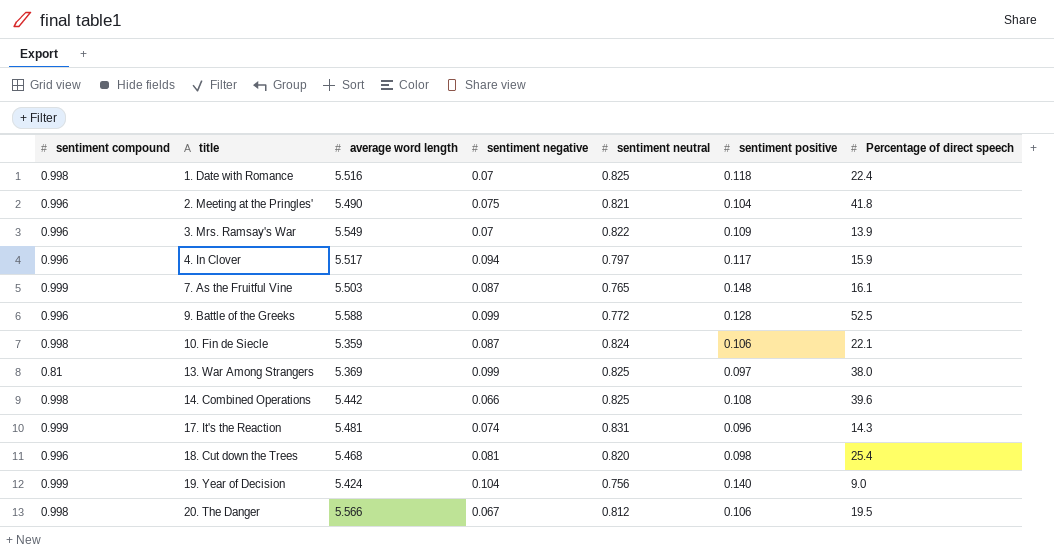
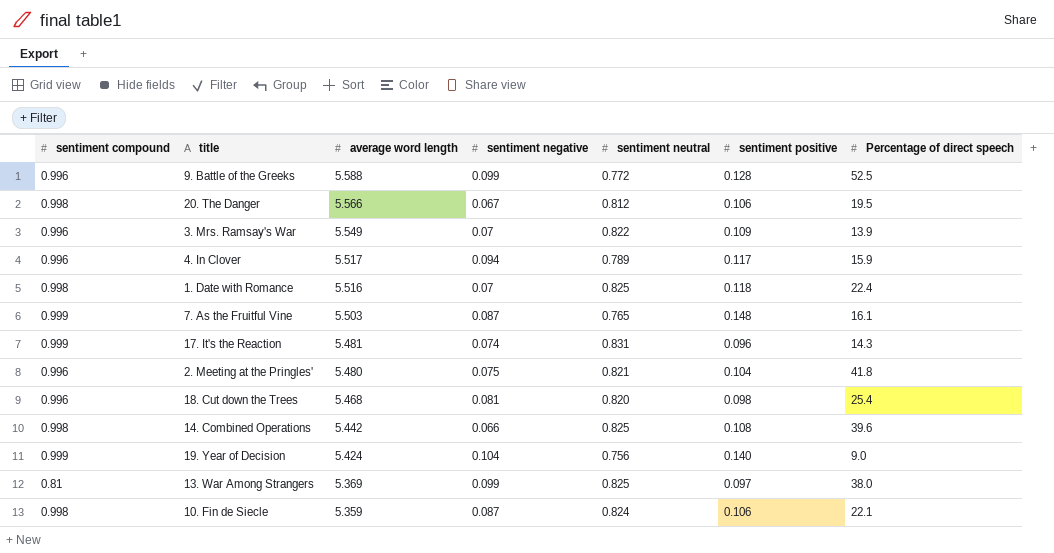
row order: title ascending -> average word length descending
4. In Clover | sentiment neutral: 0.797 -> 0.789
2. Meeting at the Pringles' | average word length: 5.490 -> 5.480

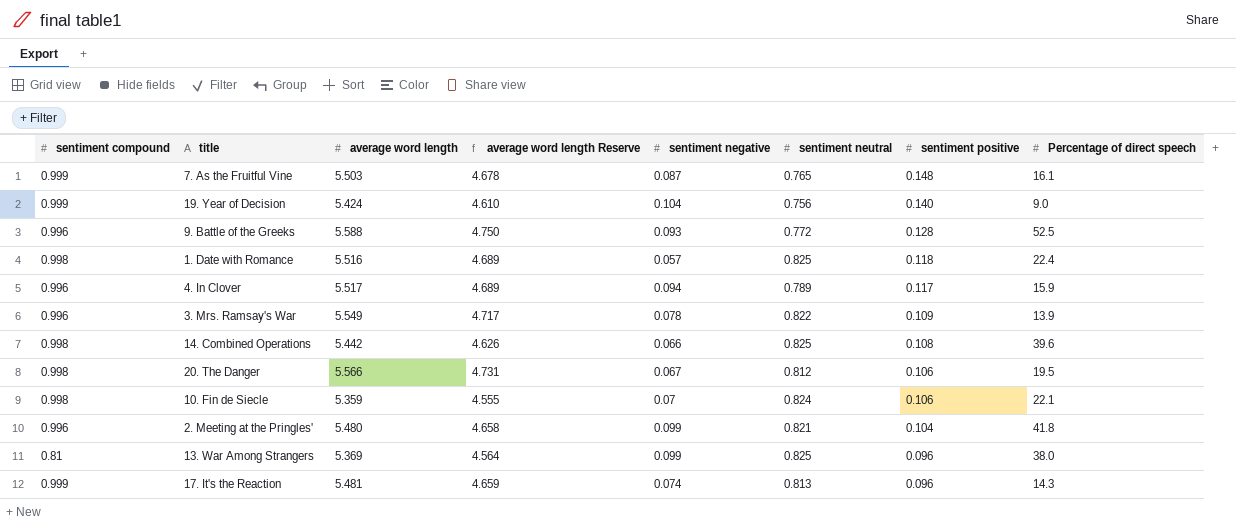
row order: average word length descending -> sentiment positive descending
column average word length Reserve | formula: none -> [average word length] * 0.85
row 18. Cut down the Trees: 0.996 | 5.468 | 0.081 | 0.820 | 0.098 | 25.4 -> none
9. Battle of the Greeks | sentiment negative: 0.099 -> 0.093
1. Date with Romance | sentiment negative: 0.07 -> 0.057
3. Mrs. Ramsay's War | sentiment negative: 0.07 -> 0.078
10. Fin de Siecle | sentiment negative: 0.087 -> 0.07
2. Meeting at the Pringles' | sentiment negative: 0.075 -> 0.099
13. War Among Strangers | sentiment positive: 0.097 -> 0.096
17. It's the Reaction | sentiment neutral: 0.831 -> 0.813

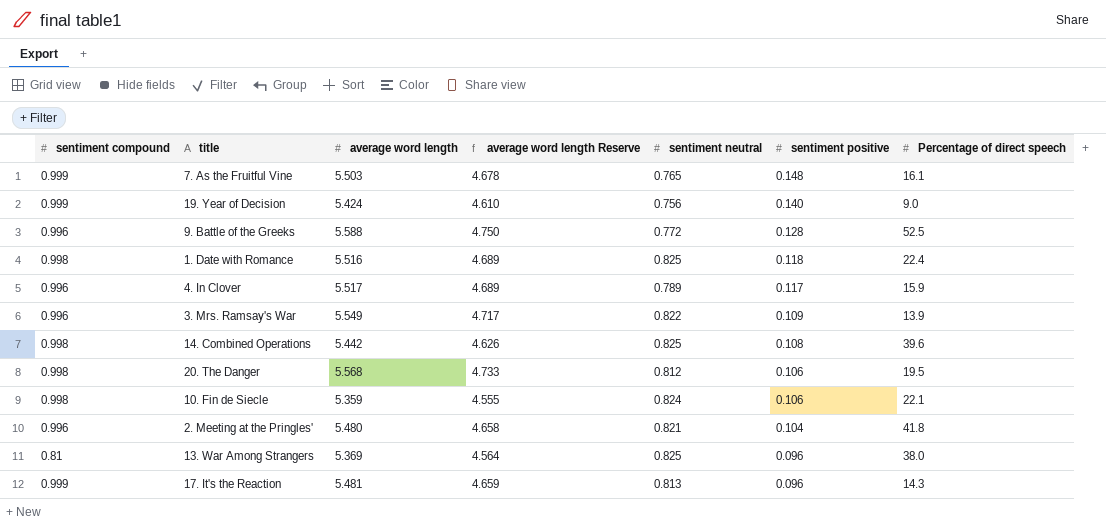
column sentiment negative | position: 5 -> none
20. The Danger | average word length: 5.566 -> 5.568
20. The Danger | average word length Reserve: 4.731 -> 4.733

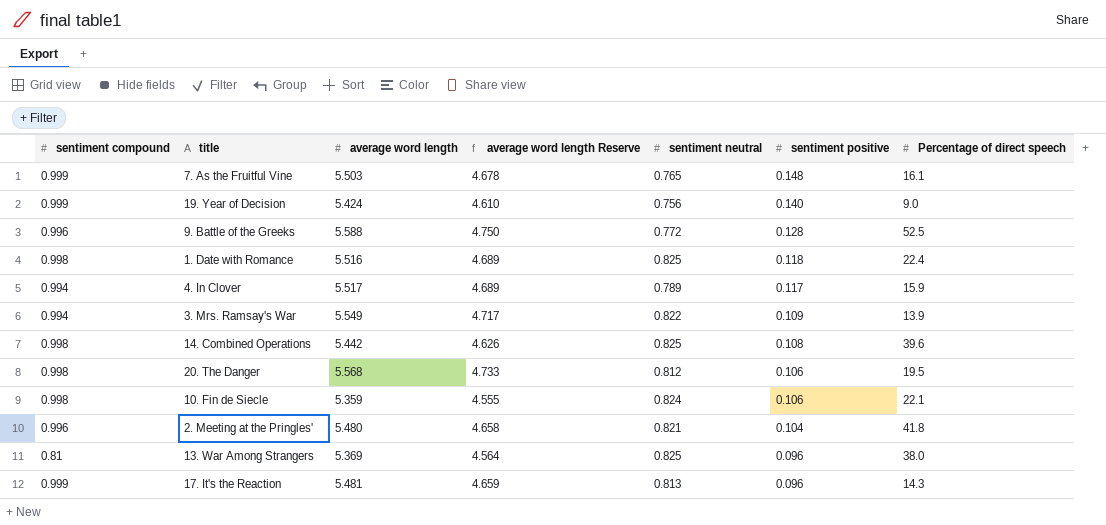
4. In Clover | sentiment compound: 0.996 -> 0.994
3. Mrs. Ramsay's War | sentiment compound: 0.996 -> 0.994

